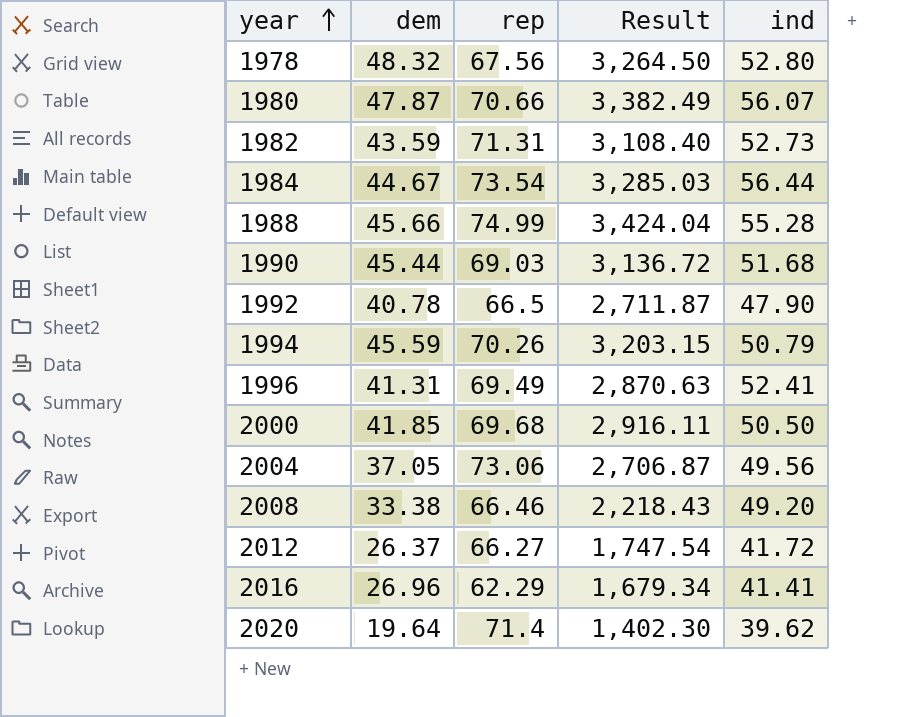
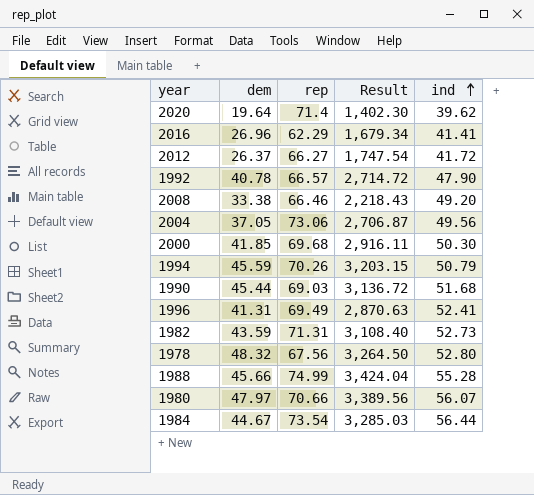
row order: year ascending -> ind ascending
1992 | rep: 66.5 -> 66.57
1992 | Result: 2,711.87 -> 2,714.72
2000 | ind: 50.50 -> 50.30
1980 | dem: 47.87 -> 47.97
1980 | Result: 3,382.49 -> 3,389.56

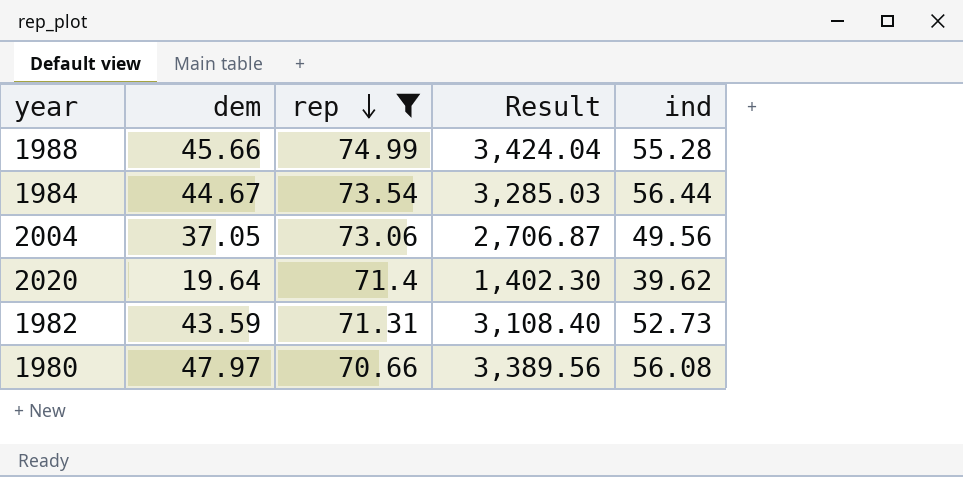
filter: none -> rep >= 70.66
row order: ind ascending -> rep descending
1980 | ind: 56.07 -> 56.08

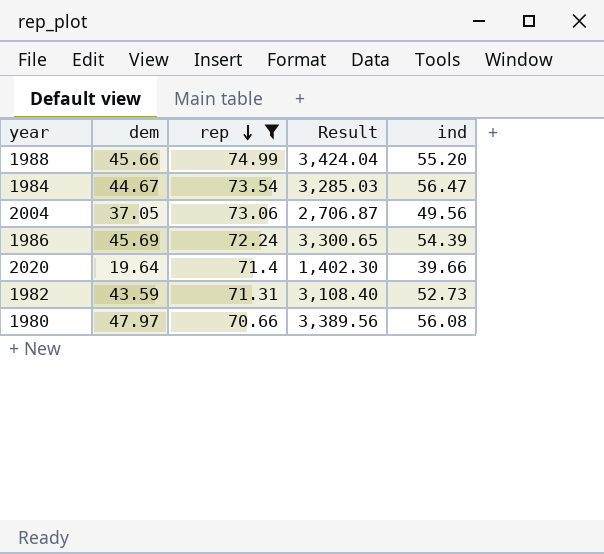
1988 | ind: 55.28 -> 55.20
1984 | ind: 56.44 -> 56.47
row 1986: none -> 45.69 | 72.24 | 3,300.65 | 54.39
2020 | ind: 39.62 -> 39.66

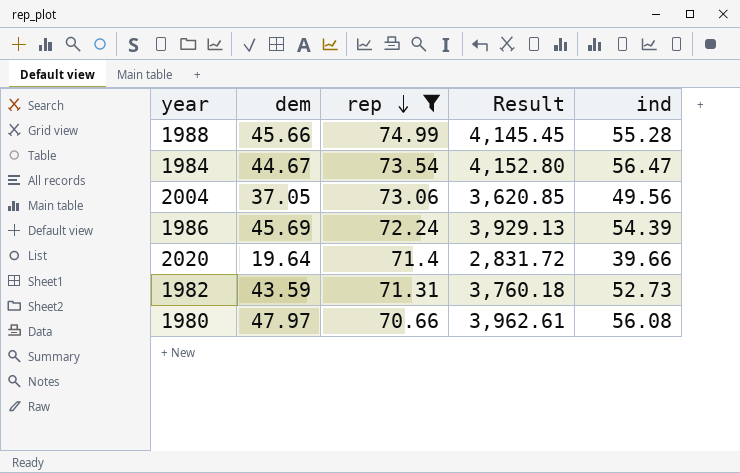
column Result | formula: [dem] * [rep] -> [rep] * [ind]
1988 | ind: 55.20 -> 55.28

